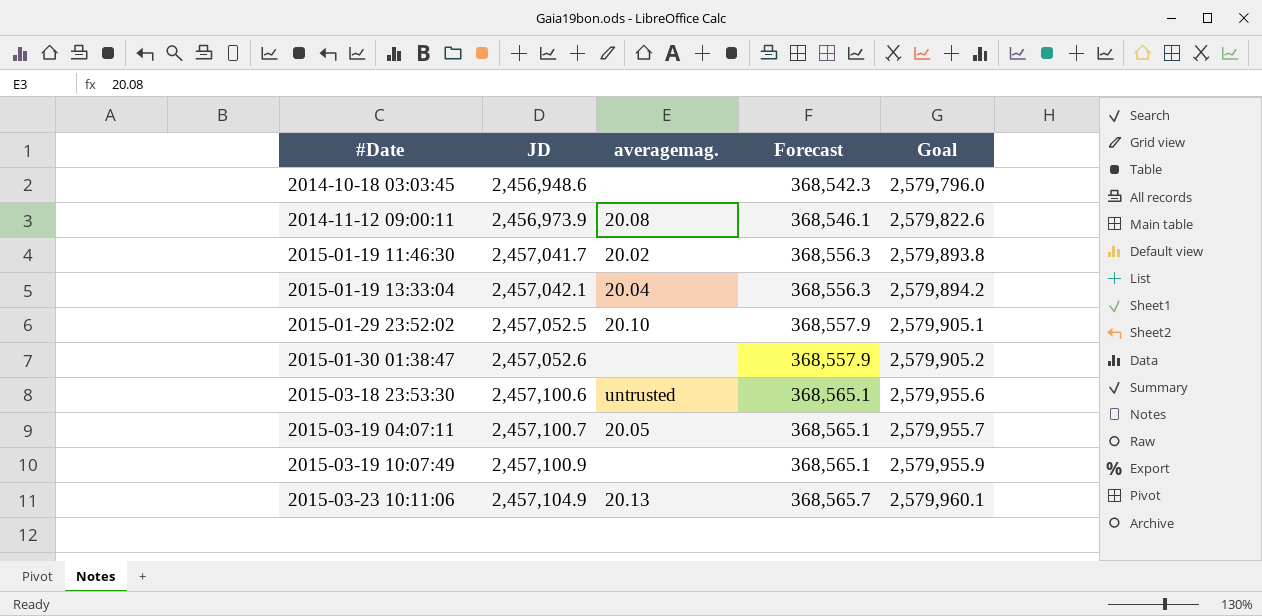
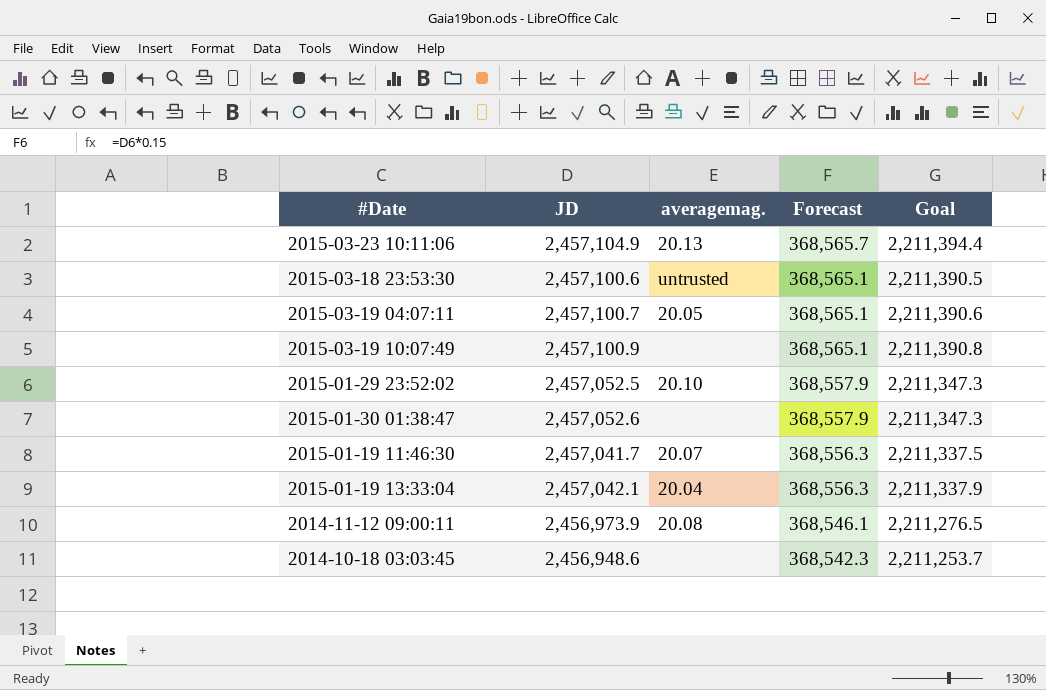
row order: #Date ascending -> Forecast descending
column Goal | formula: [JD] * 1.05 -> [JD] * 0.9
2015-01-19 11:46:30 | averagemag.: 20.02 -> 20.07

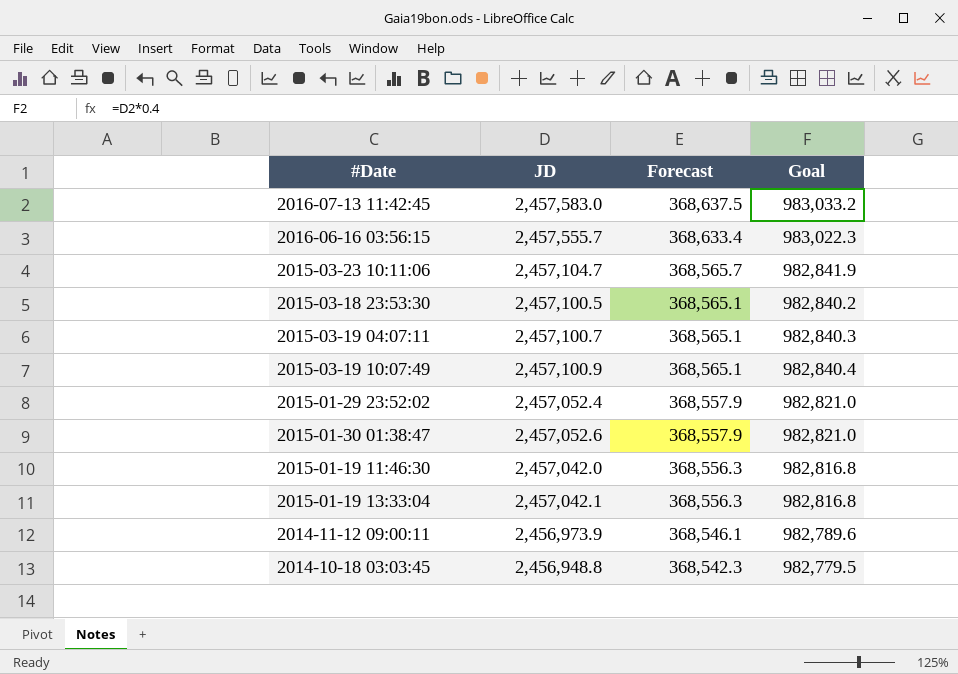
column averagemag. | position: 3 -> none
column Goal | formula: [JD] * 0.9 -> [JD] * 0.4
row 2016-07-13 11:42:45: none -> 2,457,583.0 | 368,637.5 | 983,033.2
row 2016-06-16 03:56:15: none -> 2,457,555.7 | 368,633.4 | 983,022.3
2015-03-23 10:11:06 | JD: 2,457,104.9 -> 2,457,104.7
2015-03-18 23:53:30 | JD: 2,457,100.6 -> 2,457,100.5
2015-01-29 23:52:02 | JD: 2,457,052.5 -> 2,457,052.4
2015-01-19 11:46:30 | JD: 2,457,041.7 -> 2,457,042.0
2014-10-18 03:03:45 | JD: 2,456,948.6 -> 2,456,948.8

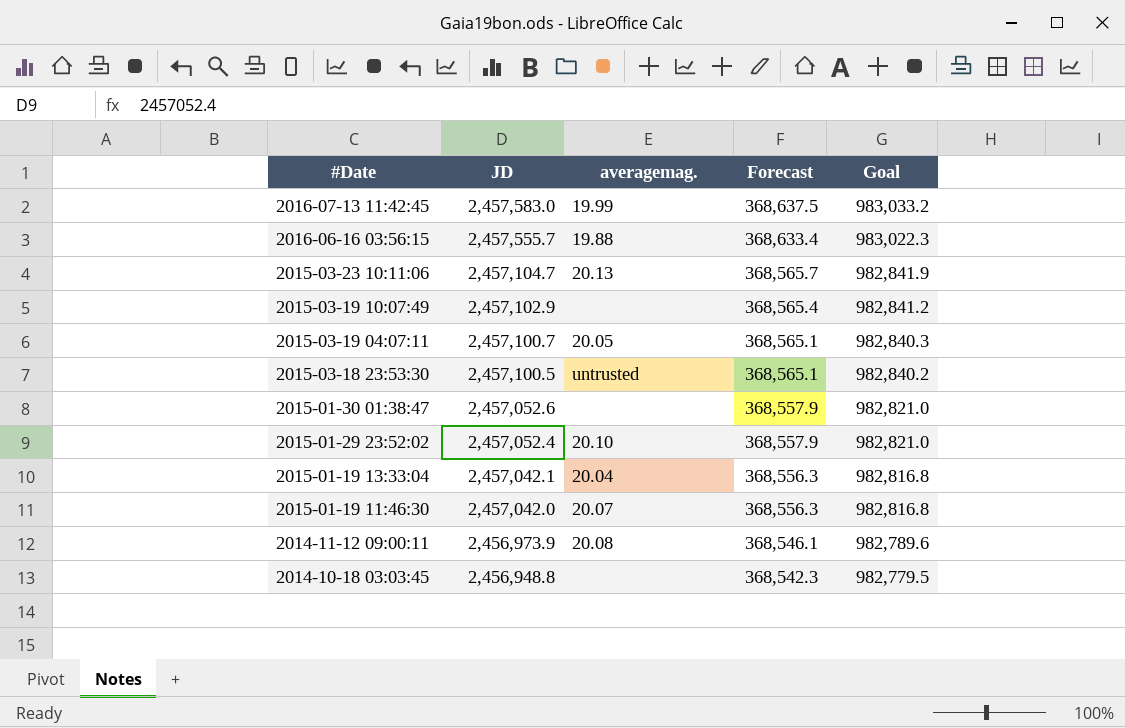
row order: Forecast descending -> #Date descending
column averagemag. | position: none -> 3
2015-03-19 10:07:49 | JD: 2,457,100.9 -> 2,457,102.9
2015-03-19 10:07:49 | Forecast: 368,565.1 -> 368,565.4
2015-03-19 10:07:49 | Goal: 982,840.4 -> 982,841.2

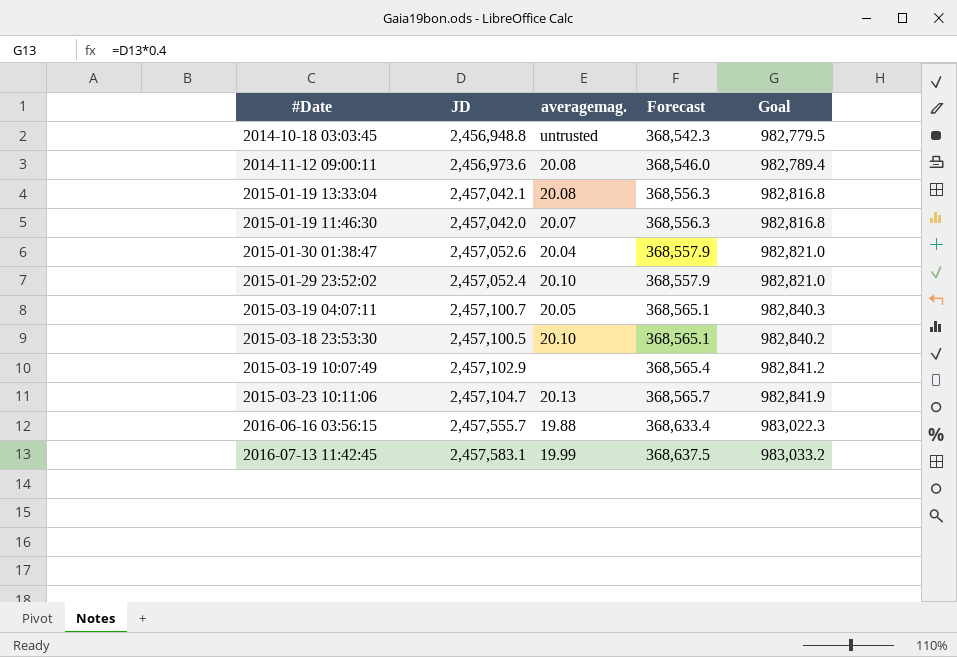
row order: #Date descending -> Forecast ascending
2014-10-18 03:03:45 | averagemag.: none -> untrusted
2014-11-12 09:00:11 | JD: 2,456,973.9 -> 2,456,973.6
2014-11-12 09:00:11 | Forecast: 368,546.1 -> 368,546.0
2014-11-12 09:00:11 | Goal: 982,789.6 -> 982,789.4
2015-01-19 13:33:04 | averagemag.: 20.04 -> 20.08
2015-01-30 01:38:47 | averagemag.: none -> 20.04
2015-03-18 23:53:30 | averagemag.: untrusted -> 20.10
2016-07-13 11:42:45 | JD: 2,457,583.0 -> 2,457,583.1

